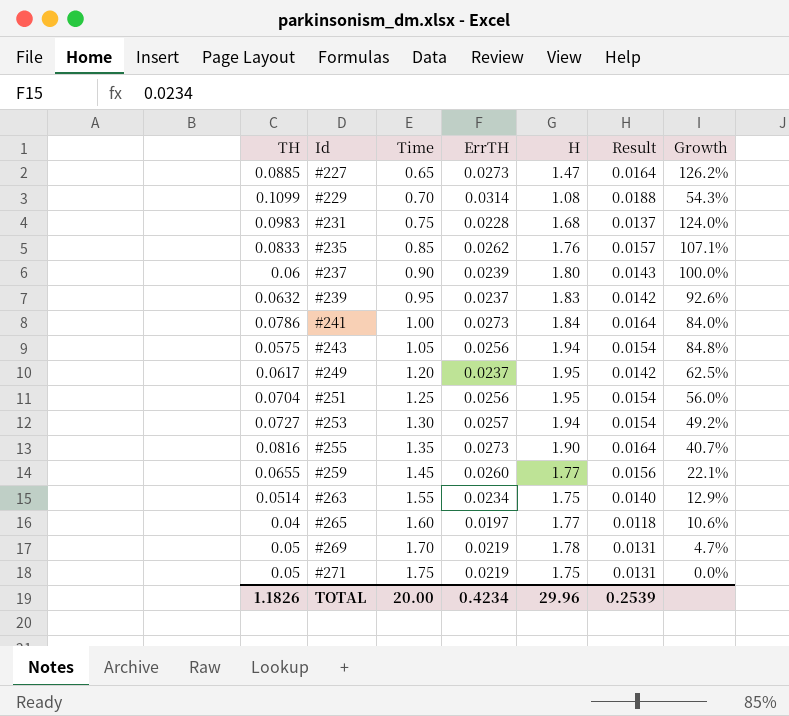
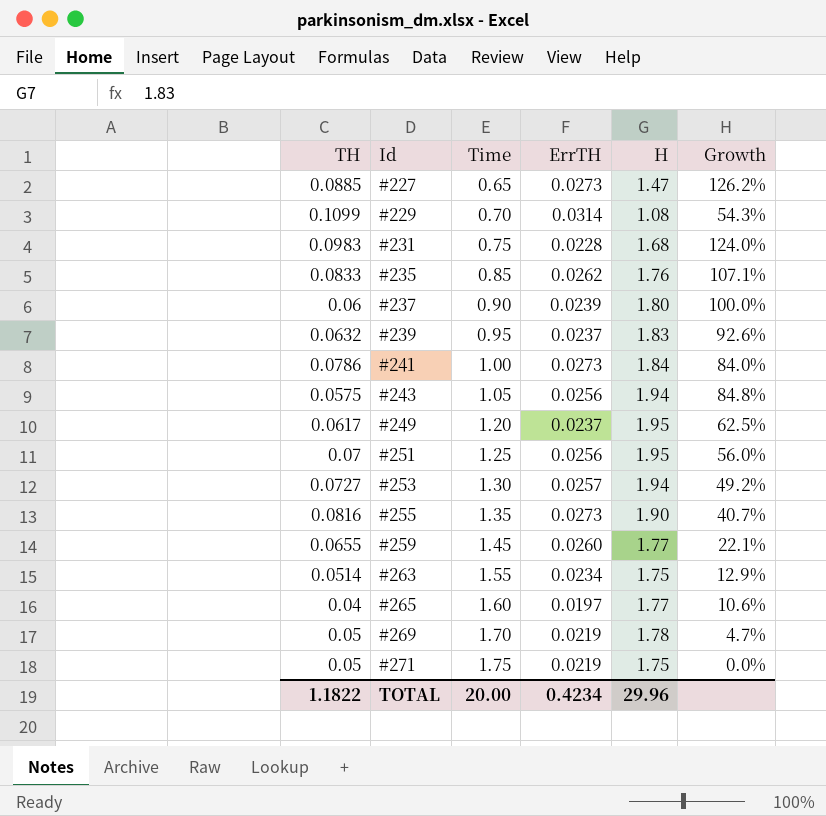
column Result | formula: [ErrTH] * 0.6 -> none
#251 | TH: 0.0704 -> 0.07
TOTAL | TH: 1.1826 -> 1.1822

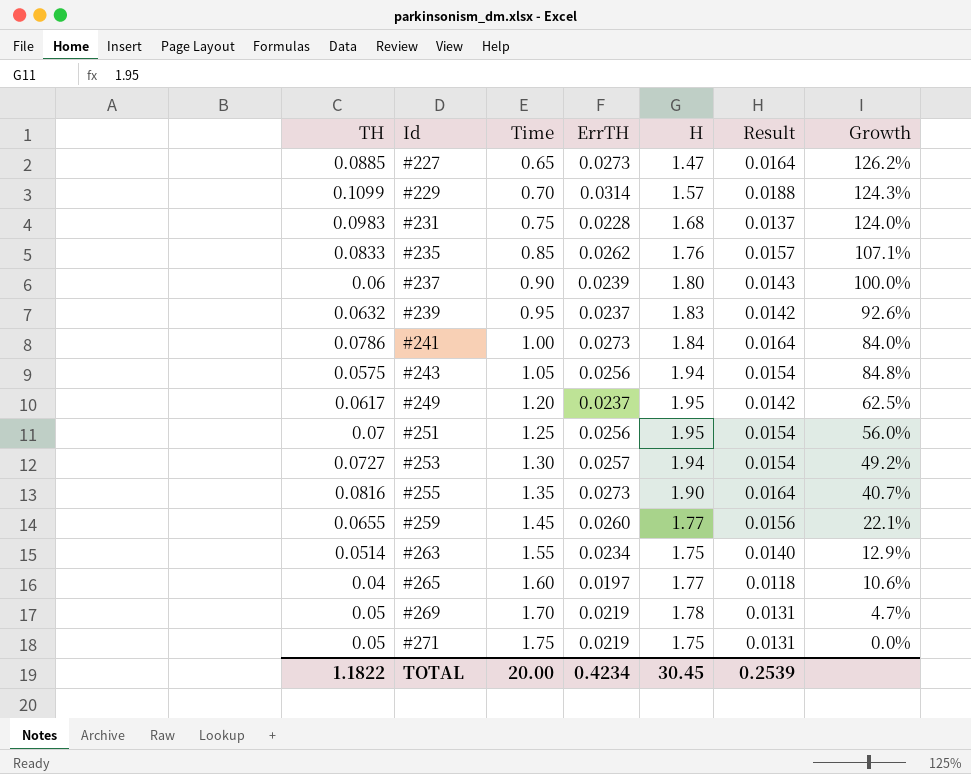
column Result | formula: none -> [ErrTH] * 0.6
#229 | H: 1.08 -> 1.57
#229 | Growth: 54.3% -> 124.3%
TOTAL | H: 29.96 -> 30.45

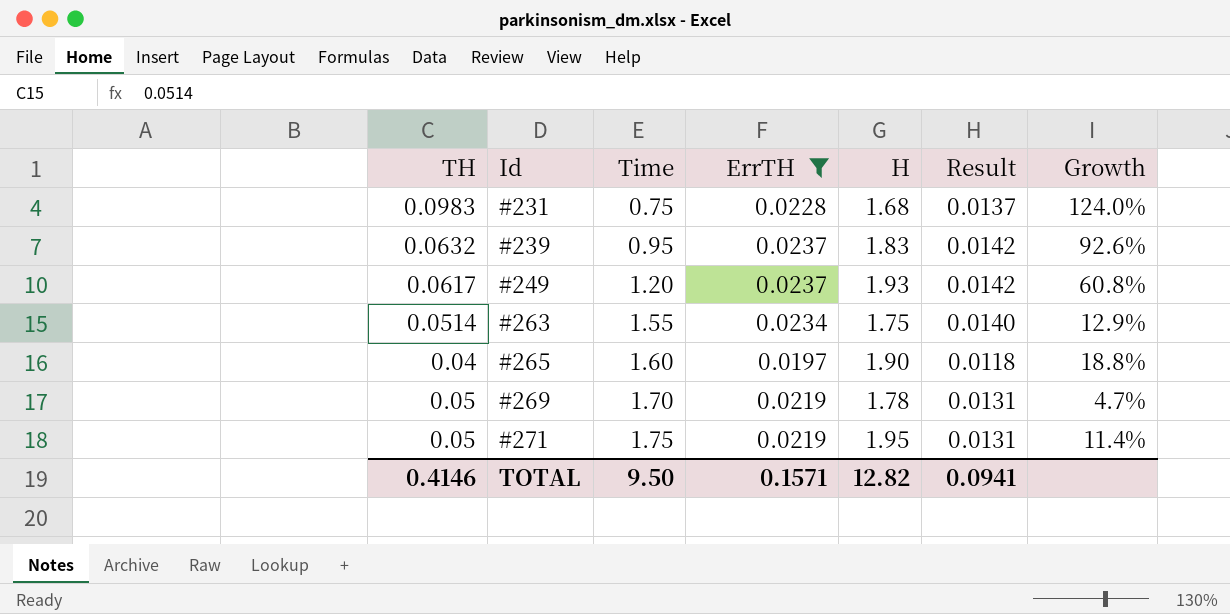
filter: none -> ErrTH <= 0.0237
#249 | H: 1.95 -> 1.93
#249 | Growth: 62.5% -> 60.8%
#265 | H: 1.77 -> 1.90
#265 | Growth: 10.6% -> 18.8%
#271 | H: 1.75 -> 1.95
#271 | Growth: 0.0% -> 11.4%
TOTAL | TH: 1.1822 -> 0.4146
TOTAL | Time: 20.00 -> 9.50
TOTAL | ErrTH: 0.4234 -> 0.1571
TOTAL | H: 30.45 -> 12.82
TOTAL | Result: 0.2539 -> 0.0941

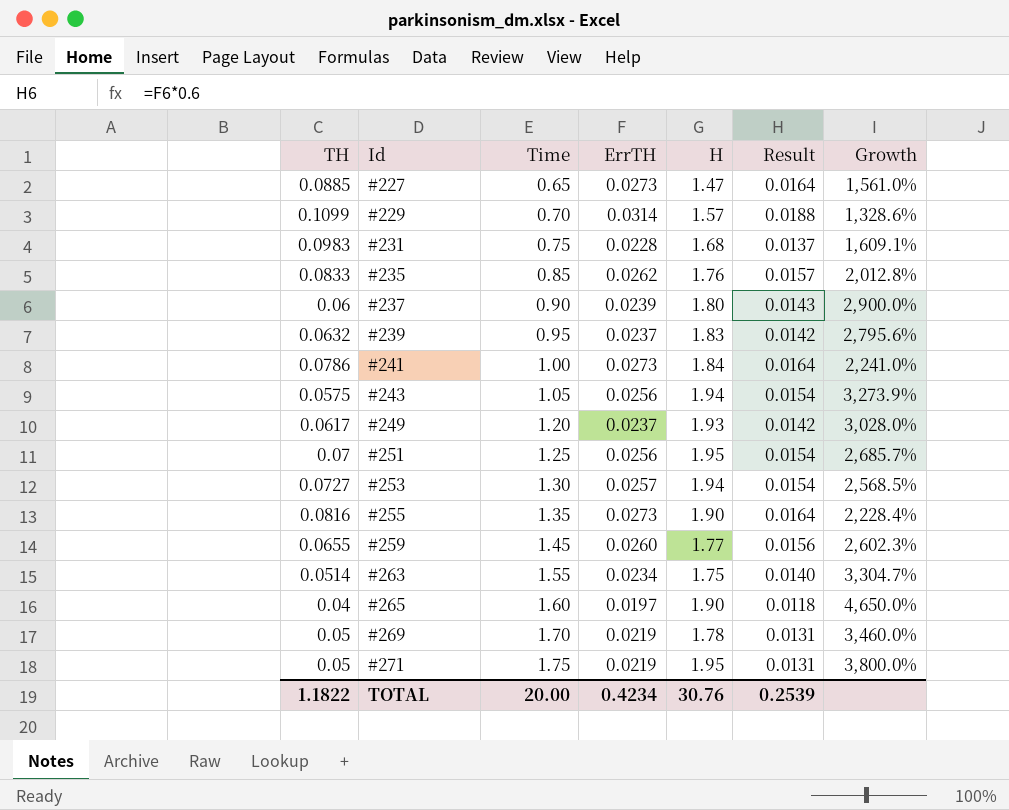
filter: ErrTH <= 0.0237 -> none
column Growth | formula: ([H] - [Time]) / [Time] -> ([H] - [TH]) / [TH]
TOTAL | TH: 0.4146 -> 1.1822
TOTAL | Time: 9.50 -> 20.00
TOTAL | ErrTH: 0.1571 -> 0.4234
TOTAL | H: 12.82 -> 30.76
TOTAL | Result: 0.0941 -> 0.2539

